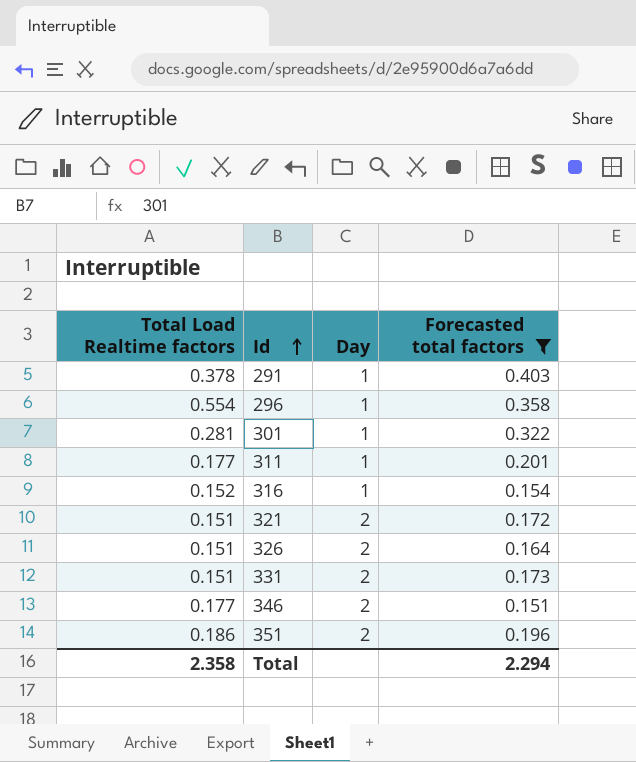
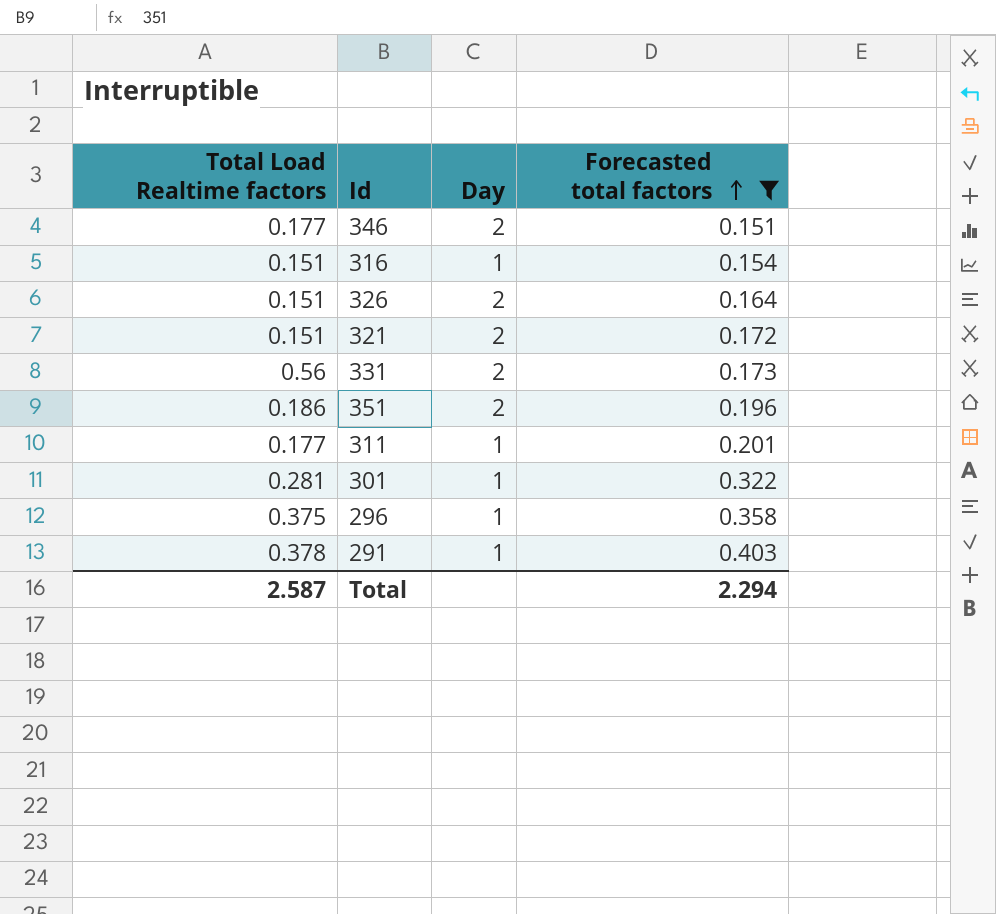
row order: Id ascending -> Forecasted total factors ascending
316 | Total Load Realtime factors: 0.152 -> 0.151
331 | Total Load Realtime factors: 0.151 -> 0.56
296 | Total Load Realtime factors: 0.554 -> 0.375
Total | Total Load Realtime factors: 2.358 -> 2.587

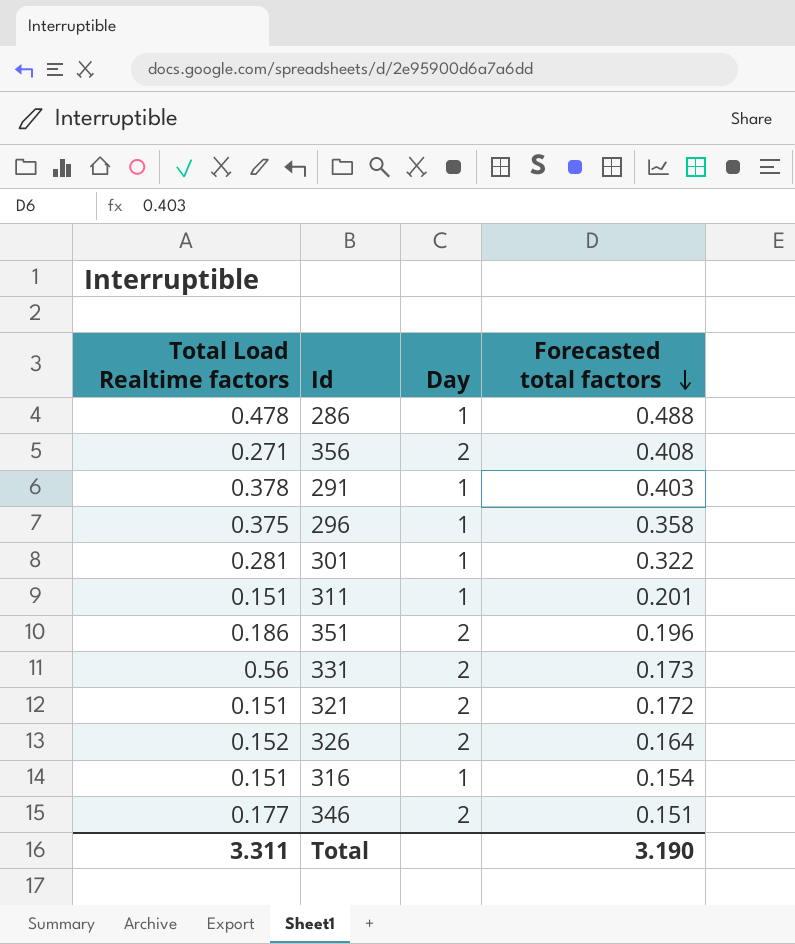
filter: Forecasted total factors <= 0.403 -> none
row order: Forecasted total factors ascending -> Forecasted total factors descending
311 | Total Load Realtime factors: 0.177 -> 0.151
326 | Total Load Realtime factors: 0.151 -> 0.152
Total | Total Load Realtime factors: 2.587 -> 3.311
Total | Forecasted total factors: 2.294 -> 3.190

